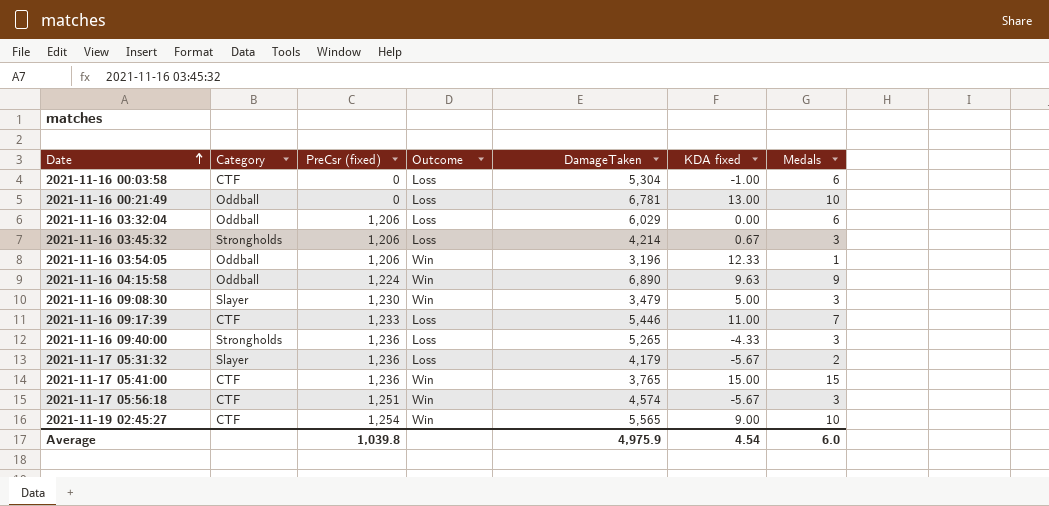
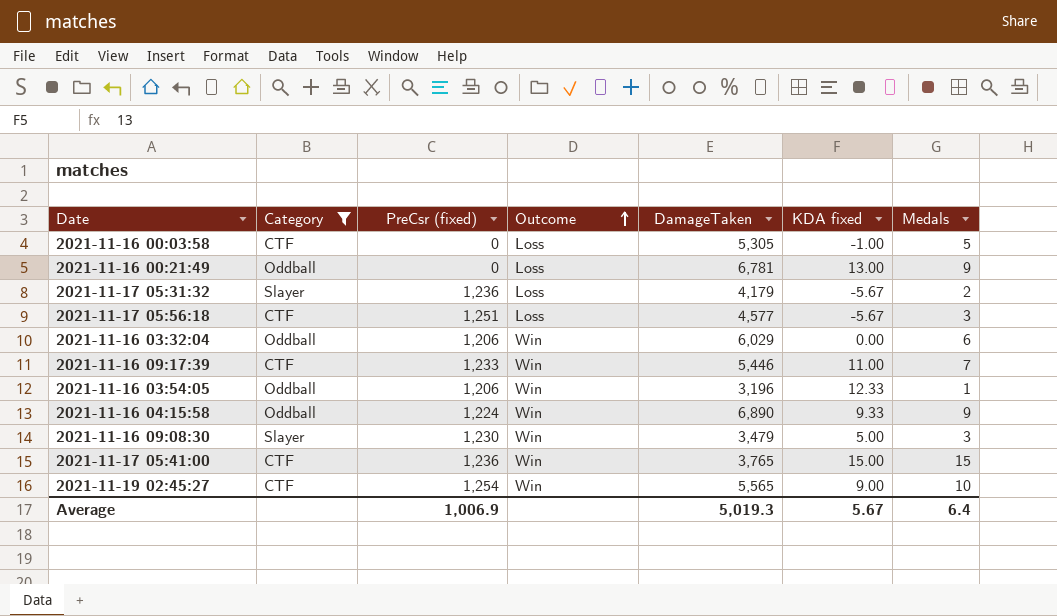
filter: none -> Category != Strongholds
row order: Date ascending -> Outcome ascending
2021-11-16 00:03:58 | DamageTaken: 5,304 -> 5,305
2021-11-16 00:03:58 | Medals: 6 -> 5
2021-11-16 00:21:49 | Medals: 10 -> 9
2021-11-17 05:56:18 | Outcome: Win -> Loss
2021-11-17 05:56:18 | DamageTaken: 4,574 -> 4,577
2021-11-16 03:32:04 | Outcome: Loss -> Win
2021-11-16 09:17:39 | Outcome: Loss -> Win
2021-11-16 04:15:58 | KDA fixed: 9.63 -> 9.33
Average | PreCsr (fixed): 1,039.8 -> 1,006.9
Average | DamageTaken: 4,975.9 -> 5,019.3
Average | KDA fixed: 4.54 -> 5.67
Average | Medals: 6.0 -> 6.4

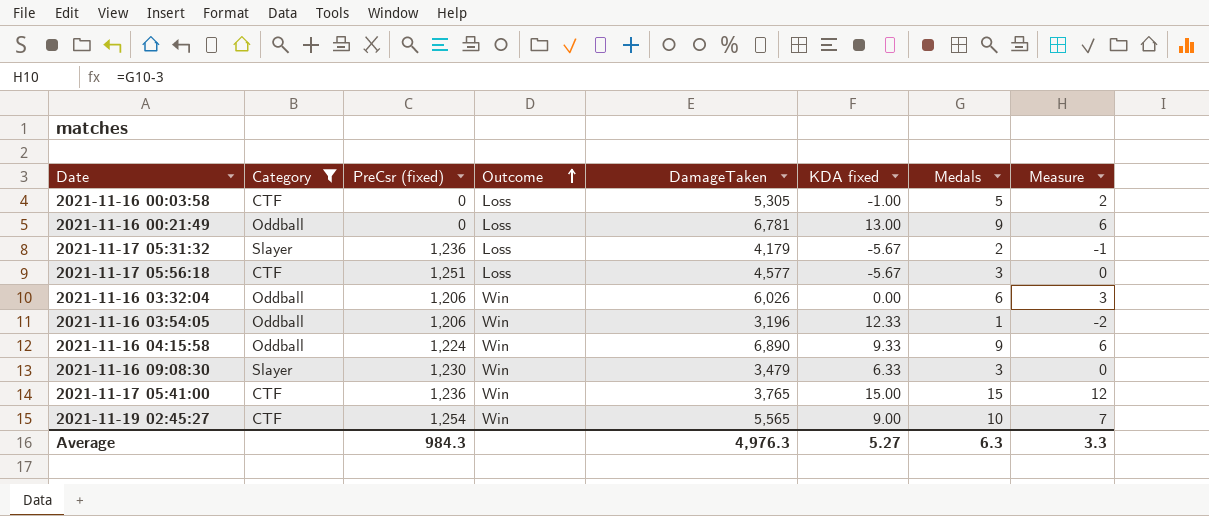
column Measure | formula: none -> [Medals] - 3
row 2021-11-16 09:17:39: CTF | 1,233 | Win | 5,446 | 11.00 | 7 -> none
2021-11-16 03:32:04 | DamageTaken: 6,029 -> 6,026
2021-11-16 09:08:30 | KDA fixed: 5.00 -> 6.33
Average | PreCsr (fixed): 1,006.9 -> 984.3
Average | DamageTaken: 5,019.3 -> 4,976.3
Average | KDA fixed: 5.67 -> 5.27
Average | Medals: 6.4 -> 6.3

